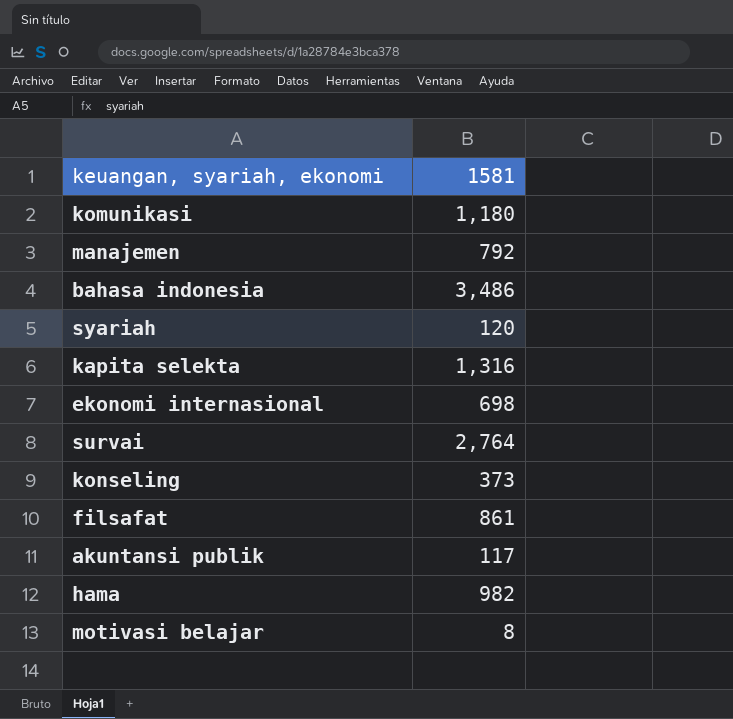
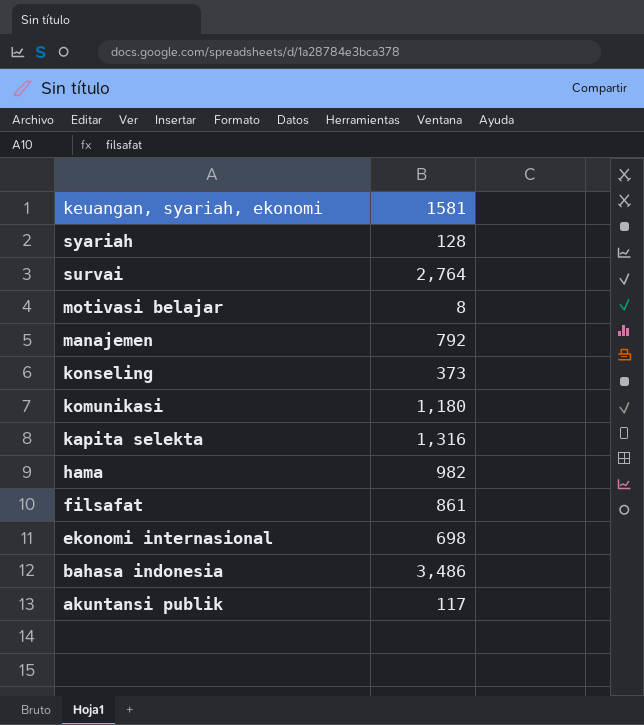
row order: none -> keuangan, syariah, ekonomi descending
syariah | 1581: 120 -> 128

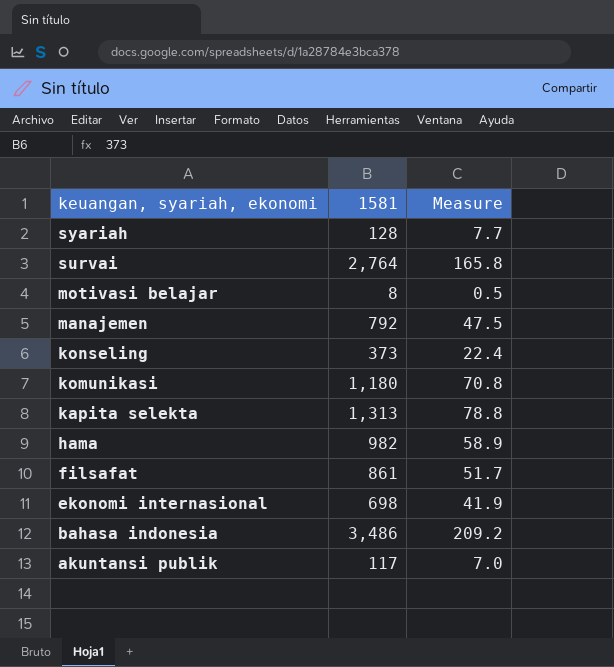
column Measure | formula: none -> [1581] * 0.06
kapita selekta | 1581: 1,316 -> 1,313

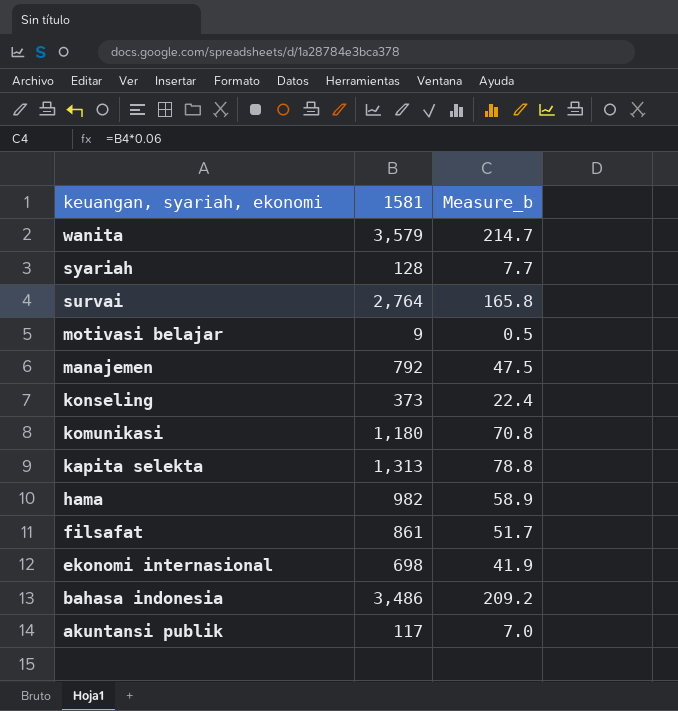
column name: Measure -> Measure_b
row wanita: none -> 3,579 | 214.7
motivasi belajar | 1581: 8 -> 9

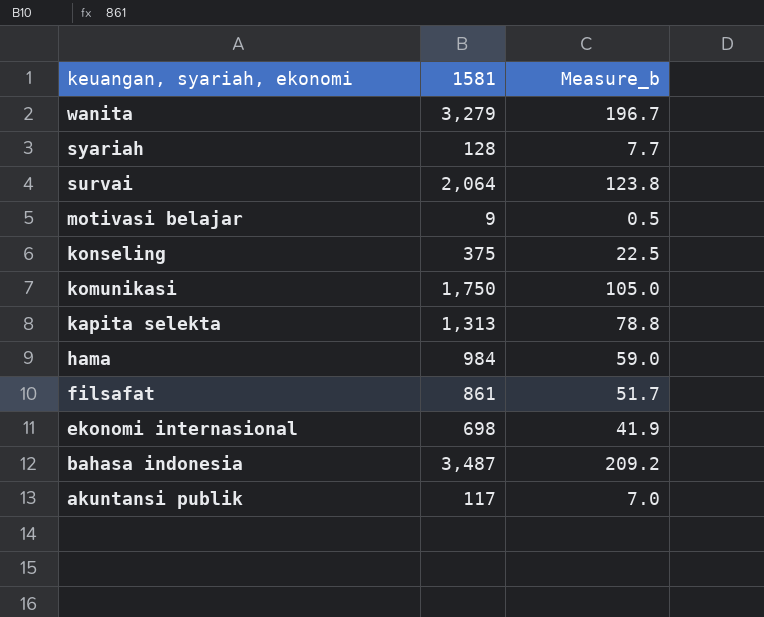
row manajemen: 792 | 47.5 -> none
wanita | 1581: 3,579 -> 3,279
wanita | Measure_b: 214.7 -> 196.7
survai | 1581: 2,764 -> 2,064
survai | Measure_b: 165.8 -> 123.8
konseling | 1581: 373 -> 375
konseling | Measure_b: 22.4 -> 22.5
komunikasi | 1581: 1,180 -> 1,750
komunikasi | Measure_b: 70.8 -> 105.0
hama | 1581: 982 -> 984
hama | Measure_b: 58.9 -> 59.0
bahasa indonesia | 1581: 3,486 -> 3,487

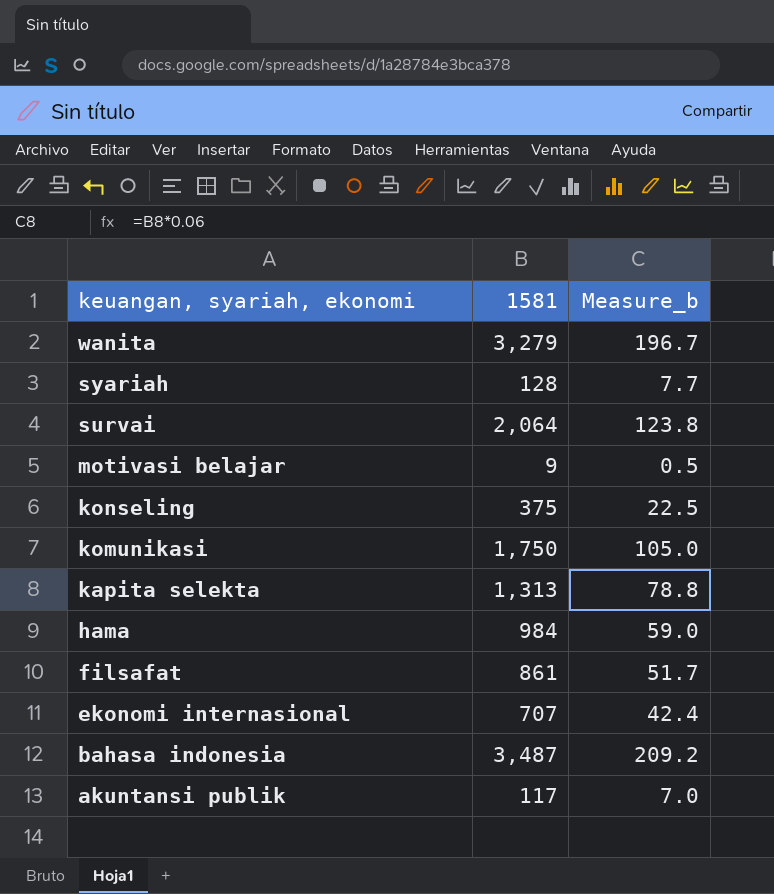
ekonomi internasional | 1581: 698 -> 707
ekonomi internasional | Measure_b: 41.9 -> 42.4

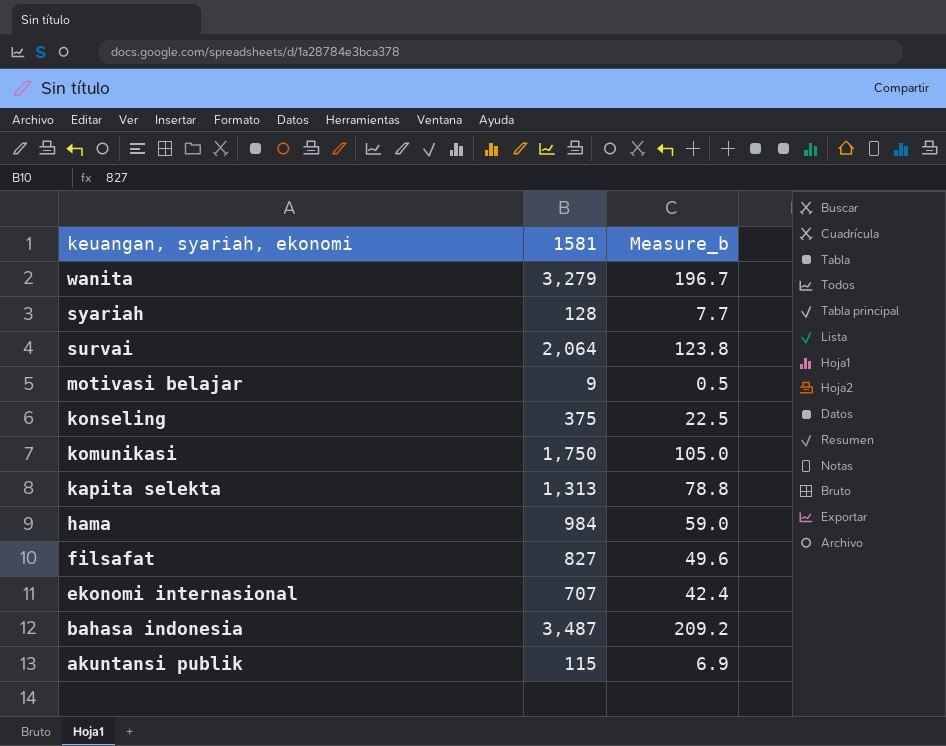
filsafat | 1581: 861 -> 827
filsafat | Measure_b: 51.7 -> 49.6
akuntansi publik | 1581: 117 -> 115
akuntansi publik | Measure_b: 7.0 -> 6.9

